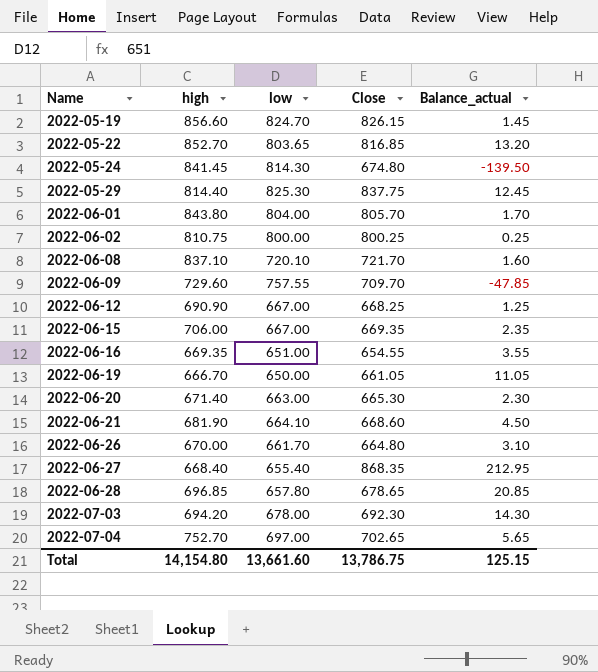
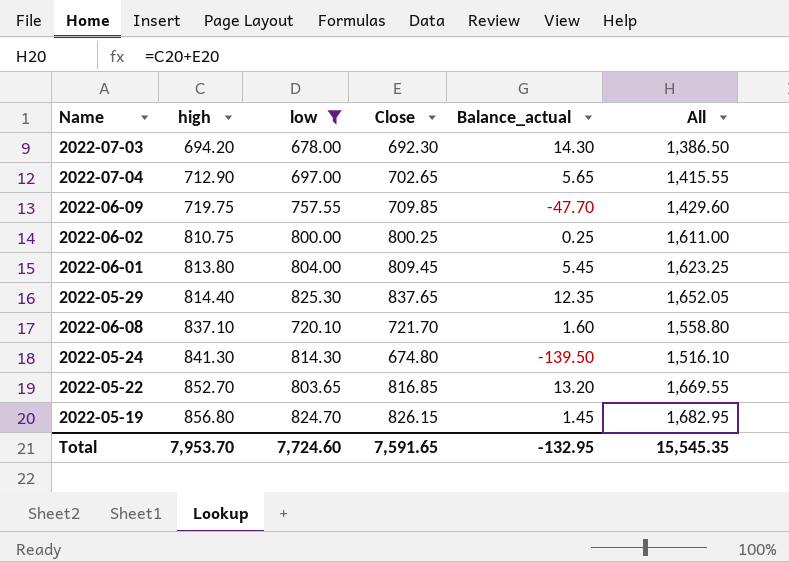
filter: none -> low >= 678.00
row order: Name ascending -> high ascending
column All | formula: none -> [high] + [Close]
2022-07-04 | high: 752.70 -> 712.90
2022-06-09 | high: 729.60 -> 719.75
2022-06-09 | Close: 709.70 -> 709.85
2022-06-09 | Balance_actual: -47.85 -> -47.70
2022-06-01 | high: 843.80 -> 813.80
2022-06-01 | Close: 805.70 -> 809.45
2022-06-01 | Balance_actual: 1.70 -> 5.45
2022-05-29 | Close: 837.75 -> 837.65
2022-05-29 | Balance_actual: 12.45 -> 12.35
2022-05-24 | high: 841.45 -> 841.30
2022-05-19 | high: 856.60 -> 856.80
Total | high: 14,154.80 -> 7,953.70
Total | low: 13,661.60 -> 7,724.60
Total | Close: 13,786.75 -> 7,591.65
Total | Balance_actual: 125.15 -> -132.95

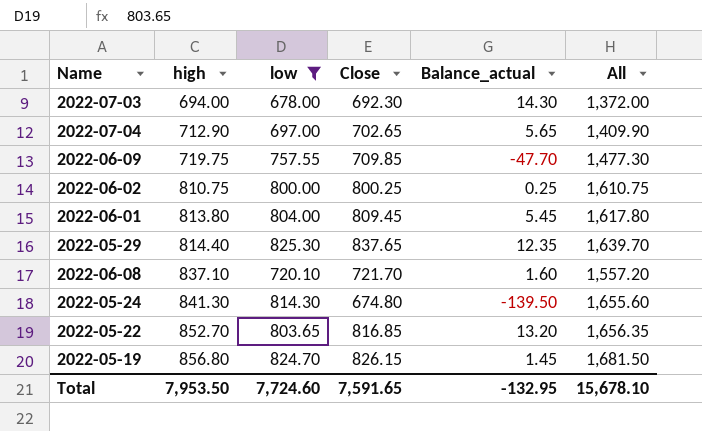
column All | formula: [high] + [Close] -> [high] + [low]
2022-07-03 | high: 694.20 -> 694.00
Total | high: 7,953.70 -> 7,953.50
Total | All: 15,545.35 -> 15,678.10

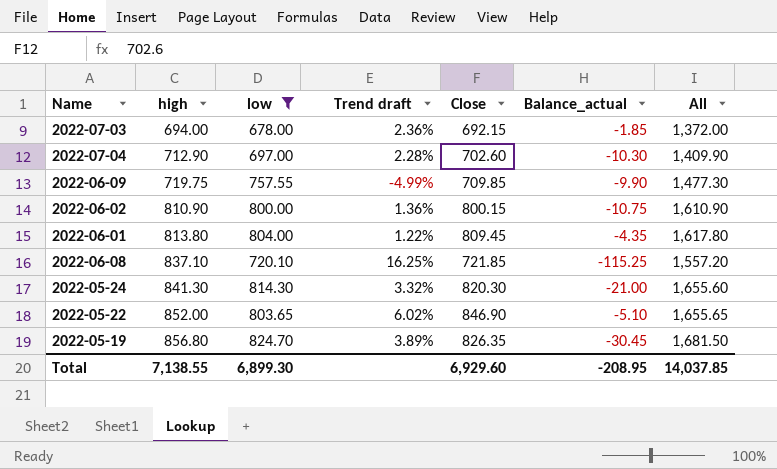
column Trend draft | formula: none -> ([high] - [low]) / [low]
column Balance_actual | formula: [Close] - [low] -> [Close] - [high]
row 2022-05-29: 814.40 | 825.30 | 837.65 | 12.35 | 1,639.70 -> none
2022-07-03 | Close: 692.30 -> 692.15
2022-07-04 | Close: 702.65 -> 702.60
2022-06-02 | high: 810.75 -> 810.90
2022-06-02 | Close: 800.25 -> 800.15
2022-06-02 | All: 1,610.75 -> 1,610.90
2022-06-08 | Close: 721.70 -> 721.85
2022-05-24 | Close: 674.80 -> 820.30
2022-05-22 | high: 852.70 -> 852.00
2022-05-22 | Close: 816.85 -> 846.90
2022-05-22 | All: 1,656.35 -> 1,655.65
2022-05-19 | Close: 826.15 -> 826.35
Total | high: 7,953.50 -> 7,138.55
Total | low: 7,724.60 -> 6,899.30
Total | Close: 7,591.65 -> 6,929.60
Total | Balance_actual: -132.95 -> -208.95
Total | All: 15,678.10 -> 14,037.85

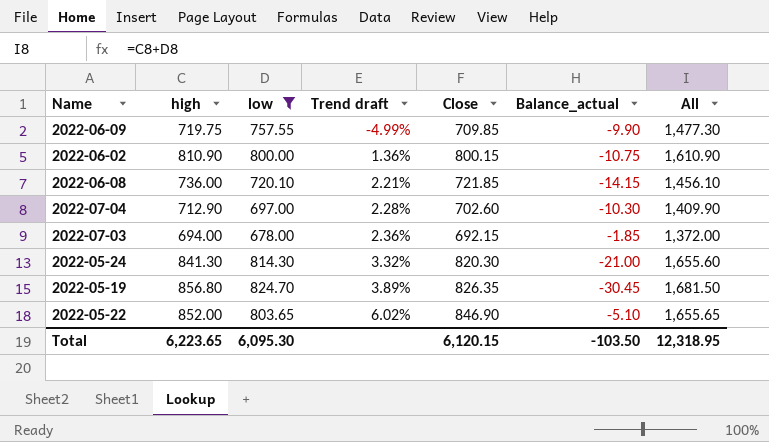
row order: high ascending -> Trend draft ascending
row 2022-06-01: 813.80 | 804.00 | 1.22% | 809.45 | -4.35 | 1,617.80 -> none
2022-06-08 | high: 837.10 -> 736.00
2022-06-08 | Trend draft: 16.25% -> 2.21%
2022-06-08 | Balance_actual: -115.25 -> -14.15
2022-06-08 | All: 1,557.20 -> 1,456.10
Total | high: 7,138.55 -> 6,223.65
Total | low: 6,899.30 -> 6,095.30
Total | Close: 6,929.60 -> 6,120.15
Total | Balance_actual: -208.95 -> -103.50
Total | All: 14,037.85 -> 12,318.95

